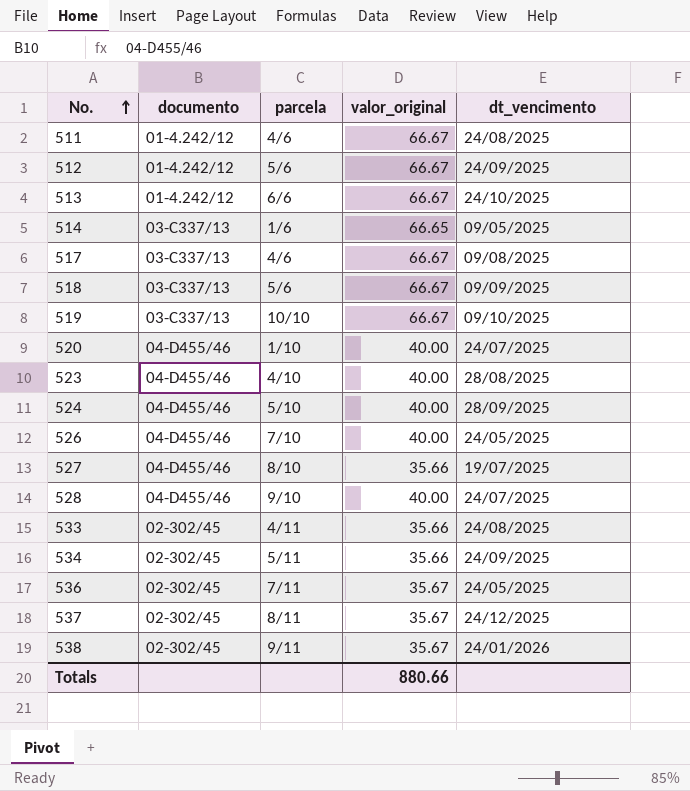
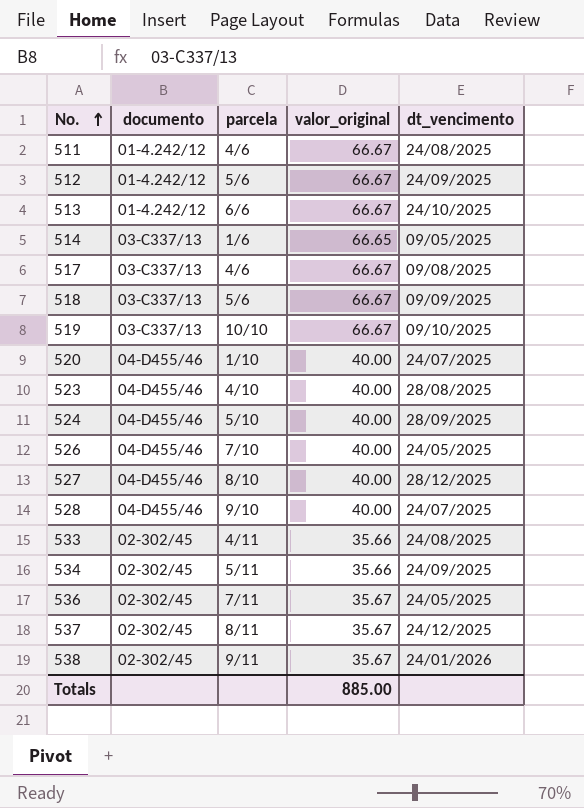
527 | valor_original: 35.66 -> 40.00
527 | dt_vencimento: 19/07/2025 -> 28/12/2025
Totals | valor_original: 880.66 -> 885.00

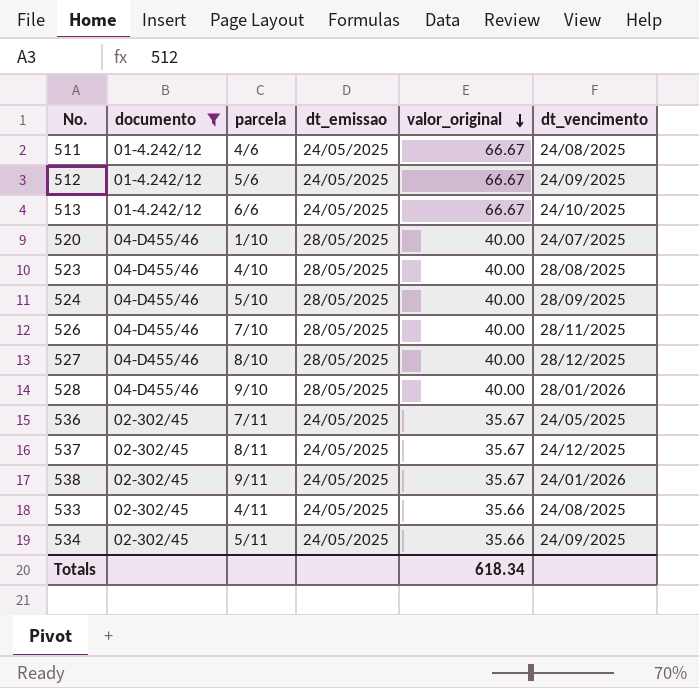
filter: none -> documento != 03-C337/13
row order: No. ascending -> valor_original descending
column dt_emissao | position: none -> 4
526 | dt_vencimento: 24/05/2025 -> 28/11/2025
528 | dt_vencimento: 24/07/2025 -> 28/01/2026
Totals | valor_original: 885.00 -> 618.34

